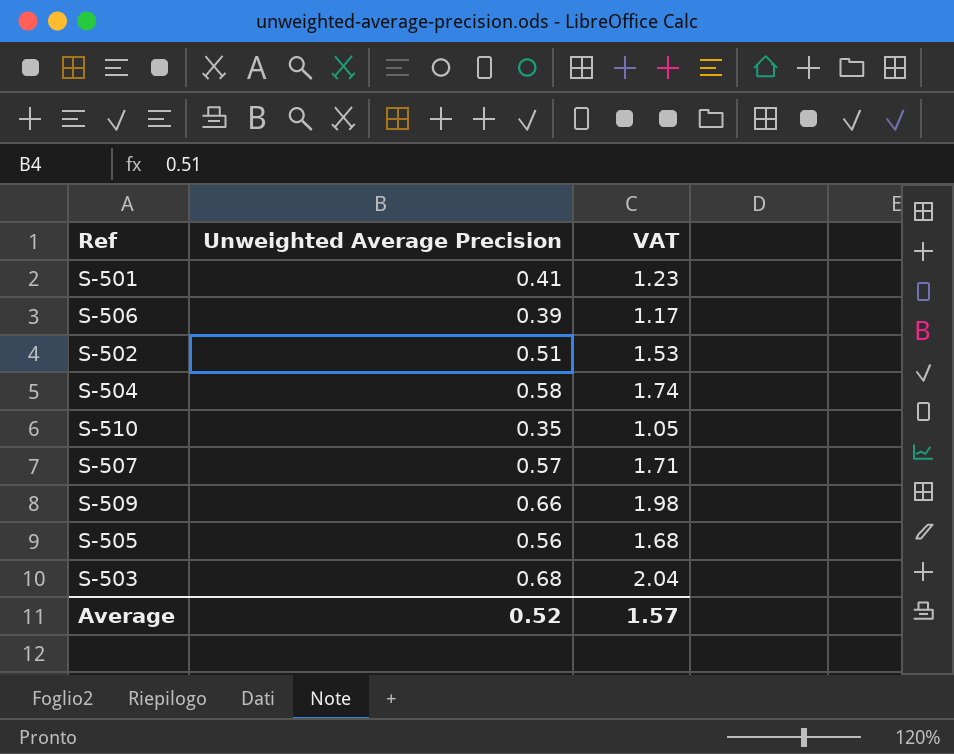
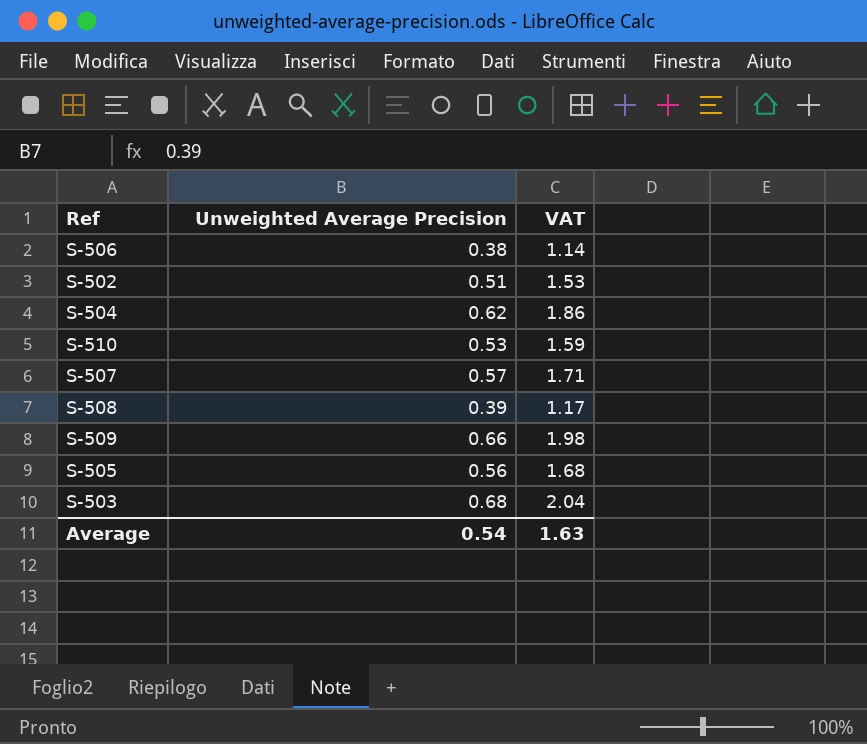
row S-501: 0.41 | 1.23 -> none
S-506 | Unweighted Average Precision: 0.39 -> 0.38
S-506 | VAT: 1.17 -> 1.14
S-504 | Unweighted Average Precision: 0.58 -> 0.62
S-504 | VAT: 1.74 -> 1.86
S-510 | Unweighted Average Precision: 0.35 -> 0.53
S-510 | VAT: 1.05 -> 1.59
row S-508: none -> 0.39 | 1.17
Average | Unweighted Average Precision: 0.52 -> 0.54
Average | VAT: 1.57 -> 1.63

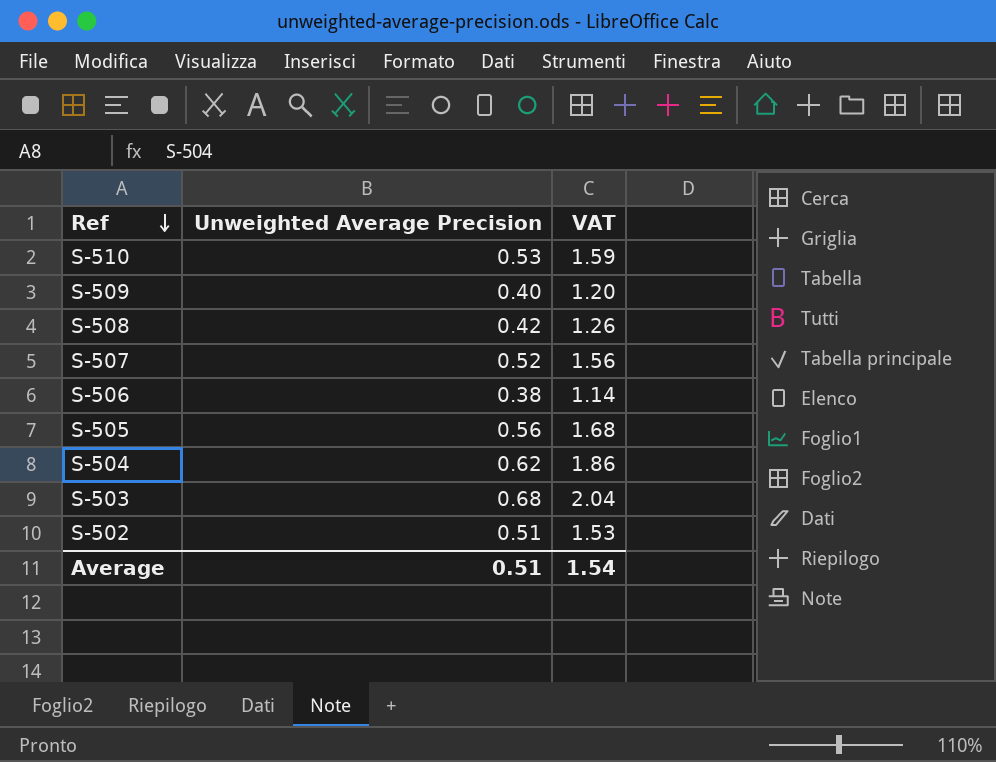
row order: none -> Ref descending
S-509 | Unweighted Average Precision: 0.66 -> 0.40
S-509 | VAT: 1.98 -> 1.20
S-508 | Unweighted Average Precision: 0.39 -> 0.42
S-508 | VAT: 1.17 -> 1.26
S-507 | Unweighted Average Precision: 0.57 -> 0.52
S-507 | VAT: 1.71 -> 1.56
Average | Unweighted Average Precision: 0.54 -> 0.51
Average | VAT: 1.63 -> 1.54

